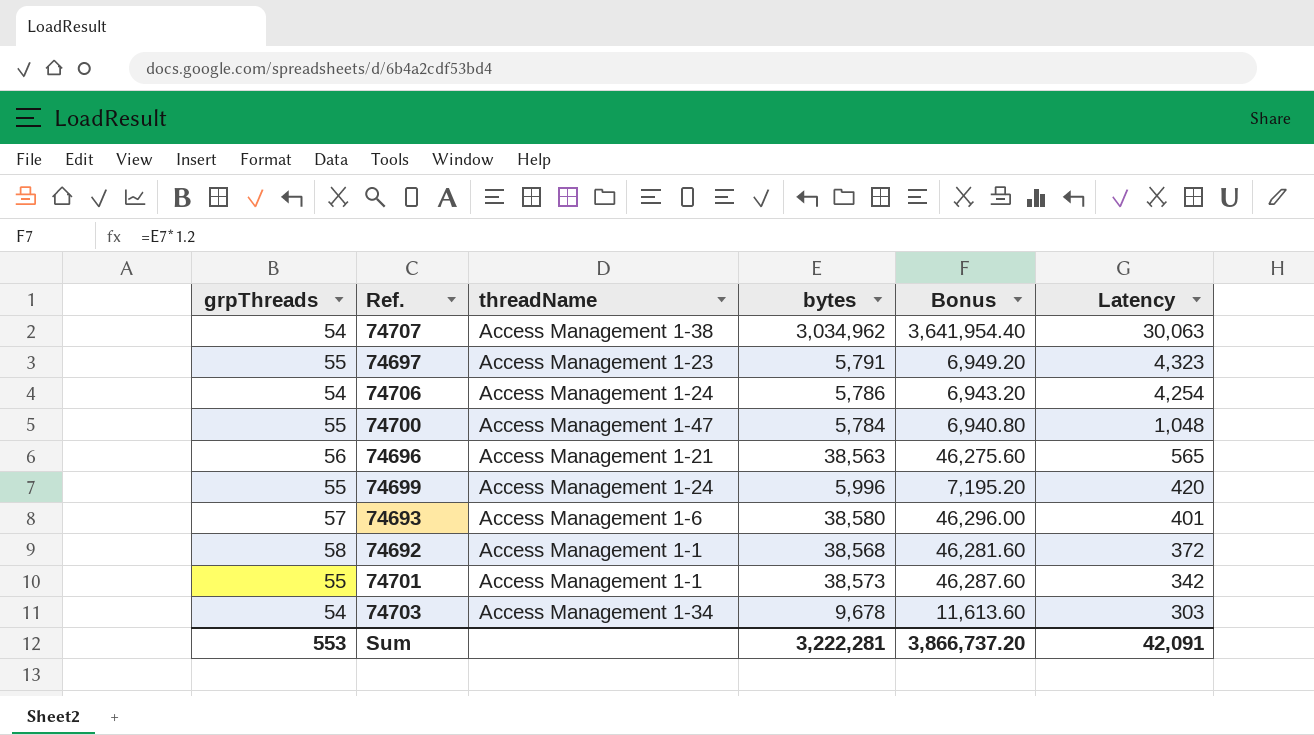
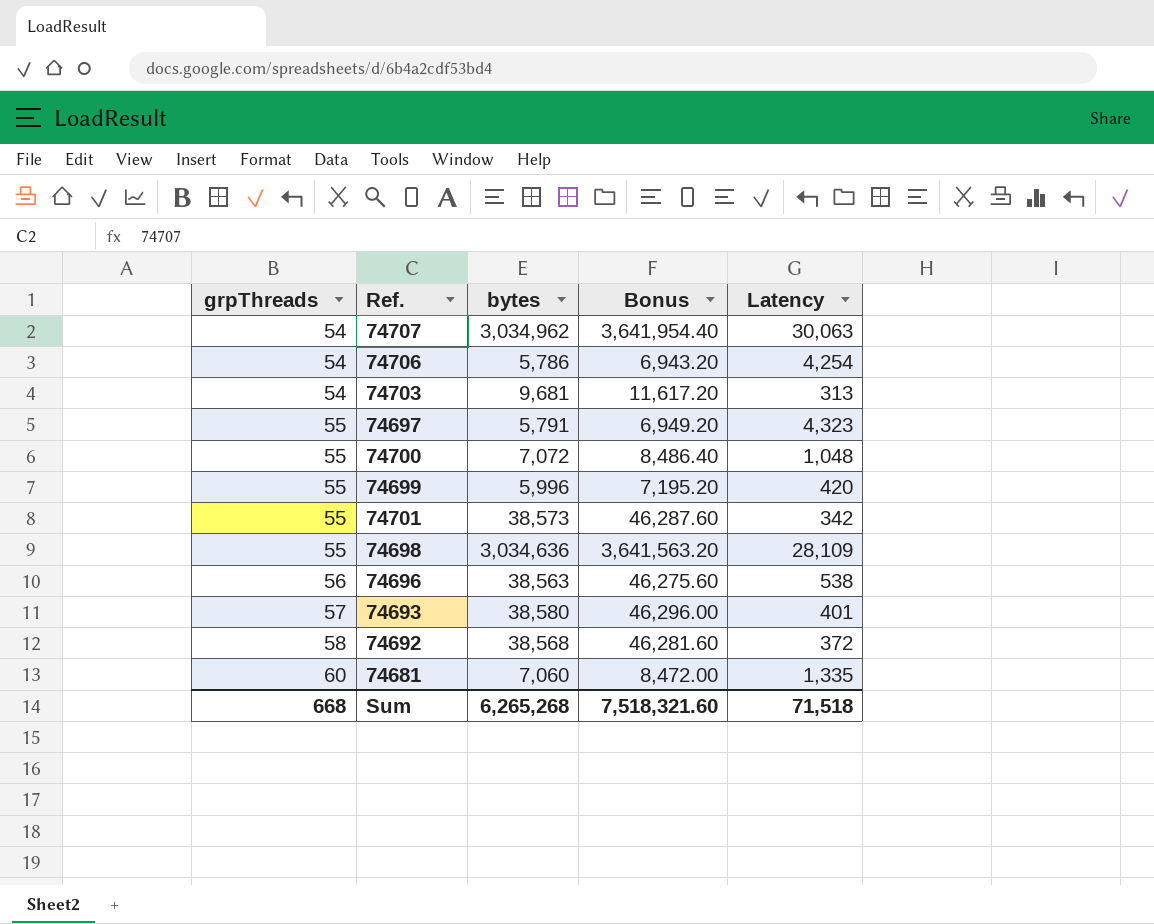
row order: Latency descending -> grpThreads ascending
column threadName | position: 3 -> none
74703 | bytes: 9,678 -> 9,681
74703 | Bonus: 11,613.60 -> 11,617.20
74703 | Latency: 303 -> 313
74700 | bytes: 5,784 -> 7,072
74700 | Bonus: 6,940.80 -> 8,486.40
row 74698: none -> 55 | 3,034,636 | 3,641,563.20 | 28,109
74696 | Latency: 565 -> 538
row 74681: none -> 60 | 7,060 | 8,472.00 | 1,335
Sum | grpThreads: 553 -> 668
Sum | bytes: 3,222,281 -> 6,265,268
Sum | Bonus: 3,866,737.20 -> 7,518,321.60
Sum | Latency: 42,091 -> 71,518

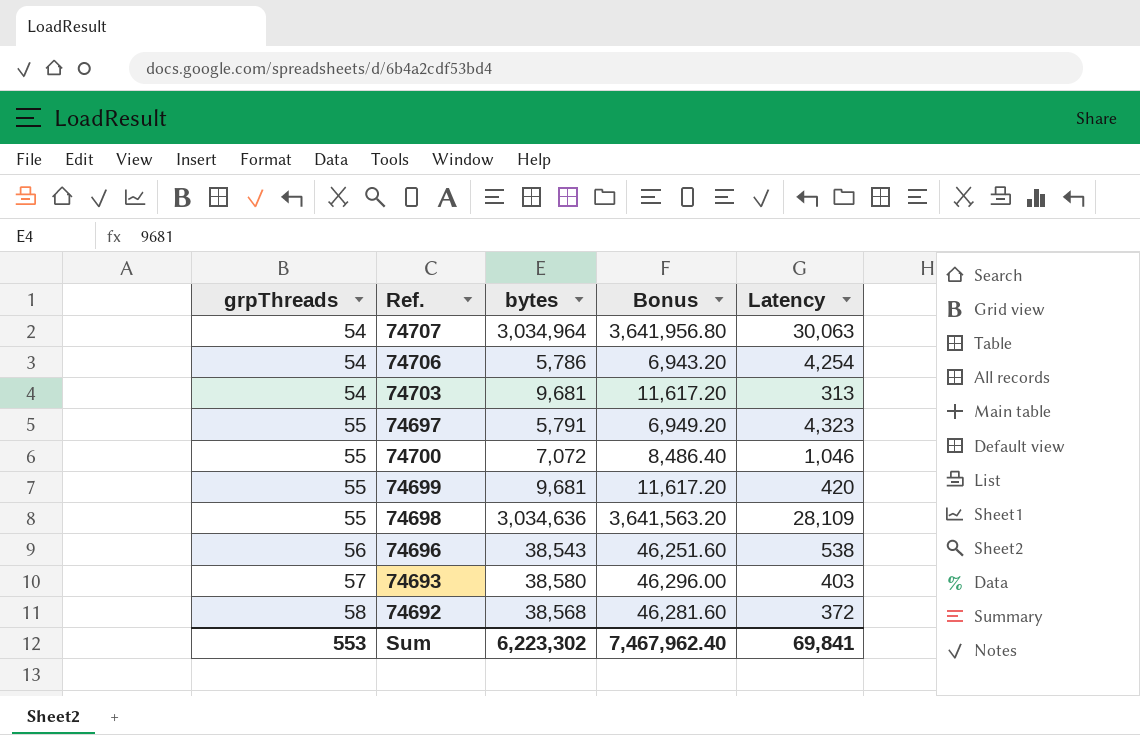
row 74701: 55 | 38,573 | 46,287.60 | 342 -> none
row 74681: 60 | 7,060 | 8,472.00 | 1,335 -> none
74707 | bytes: 3,034,962 -> 3,034,964
74707 | Bonus: 3,641,954.40 -> 3,641,956.80
74700 | Latency: 1,048 -> 1,046
74699 | bytes: 5,996 -> 9,681
74699 | Bonus: 7,195.20 -> 11,617.20
74696 | bytes: 38,563 -> 38,543
74696 | Bonus: 46,275.60 -> 46,251.60
74693 | Latency: 401 -> 403
Sum | grpThreads: 668 -> 553
Sum | bytes: 6,265,268 -> 6,223,302
Sum | Bonus: 7,518,321.60 -> 7,467,962.40
Sum | Latency: 71,518 -> 69,841

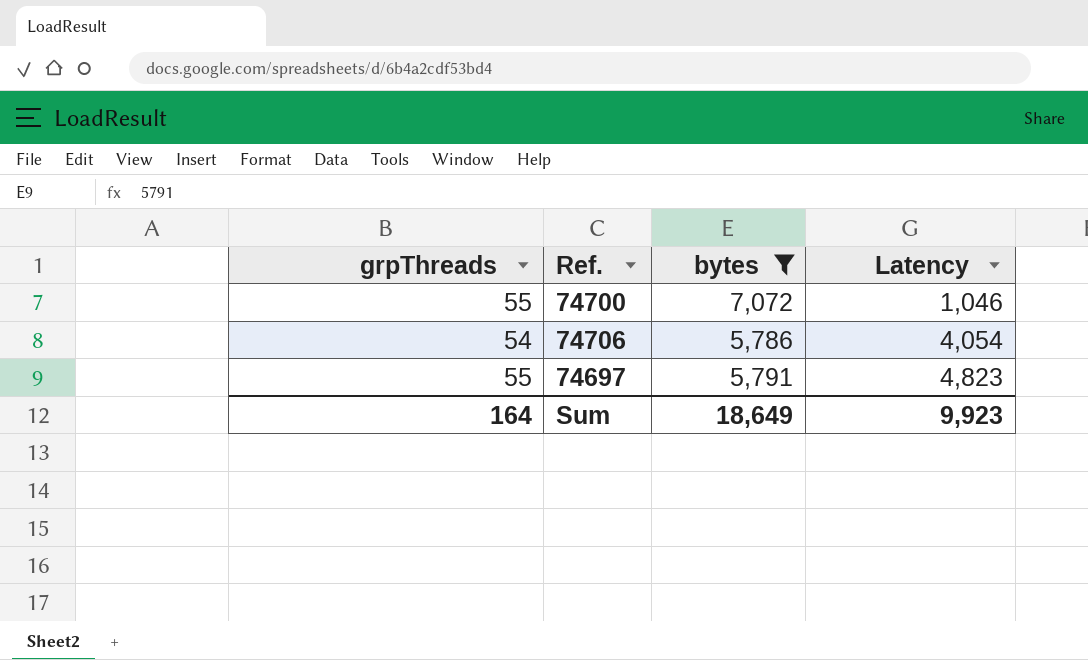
filter: none -> bytes <= 7,072
row order: grpThreads ascending -> Latency ascending
column Bonus | formula: [bytes] * 1.2 -> none
74706 | Latency: 4,254 -> 4,054
74697 | Latency: 4,323 -> 4,823
Sum | grpThreads: 553 -> 164
Sum | bytes: 6,223,302 -> 18,649
Sum | Latency: 69,841 -> 9,923

